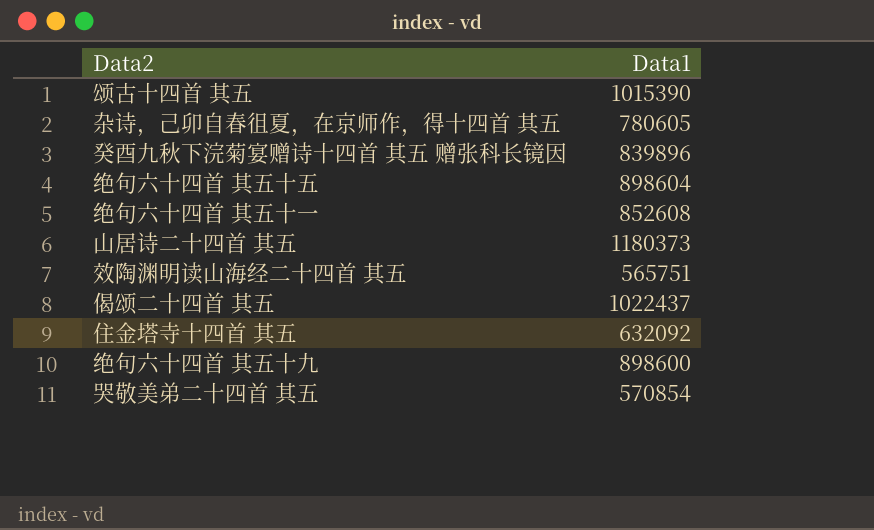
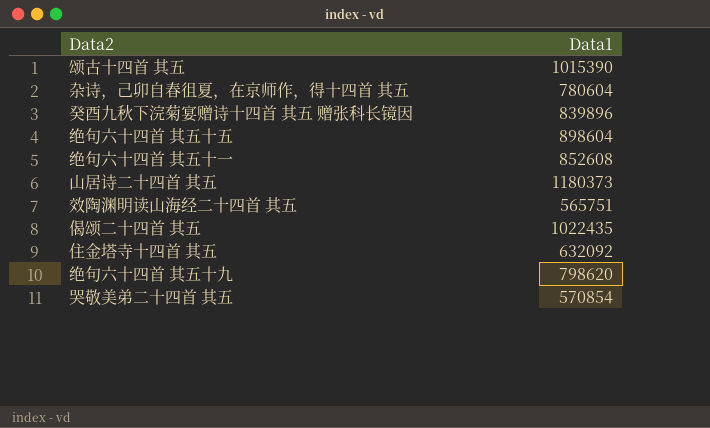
杂诗，己卯自春徂夏，在京师作，得十四首 其五 | Data1: 780605 -> 780604
偈颂二十四首 其五 | Data1: 1022437 -> 1022435
绝句六十四首 其五十九 | Data1: 898600 -> 798620

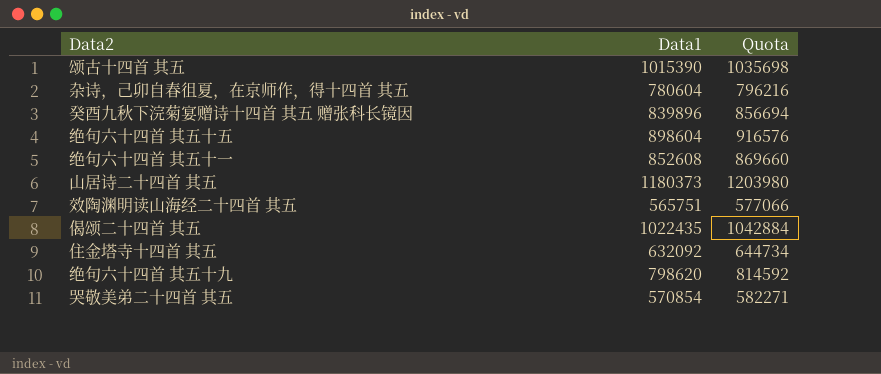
column Quota | formula: none -> [Data1] * 1.02

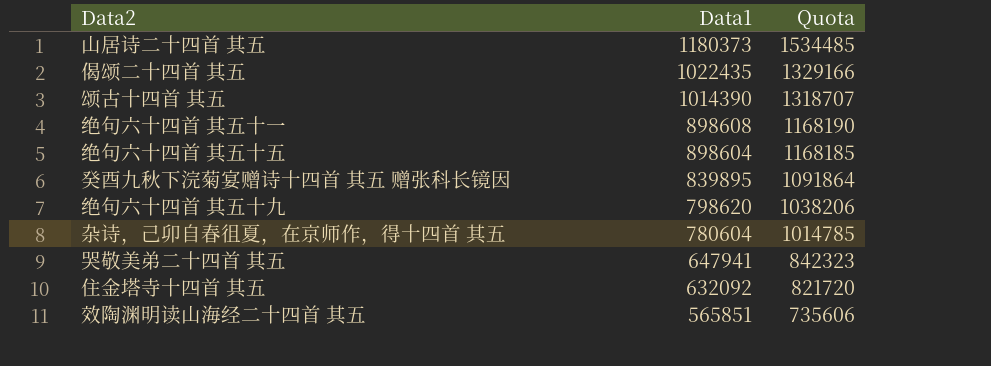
row order: none -> Data1 descending
column Quota | formula: [Data1] * 1.02 -> [Data1] * 1.3
颂古十四首 其五 | Data1: 1015390 -> 1014390
绝句六十四首 其五十一 | Data1: 852608 -> 898608
癸酉九秋下浣菊宴赠诗十四首 其五 赠张科长镜因 | Data1: 839896 -> 839895
哭敬美弟二十四首 其五 | Data1: 570854 -> 647941
效陶渊明读山海经二十四首 其五 | Data1: 565751 -> 565851

